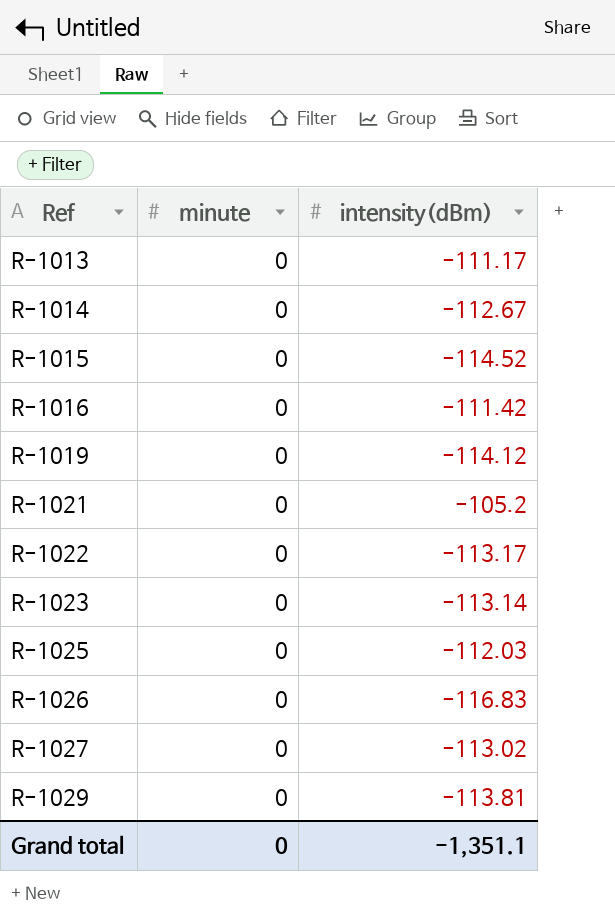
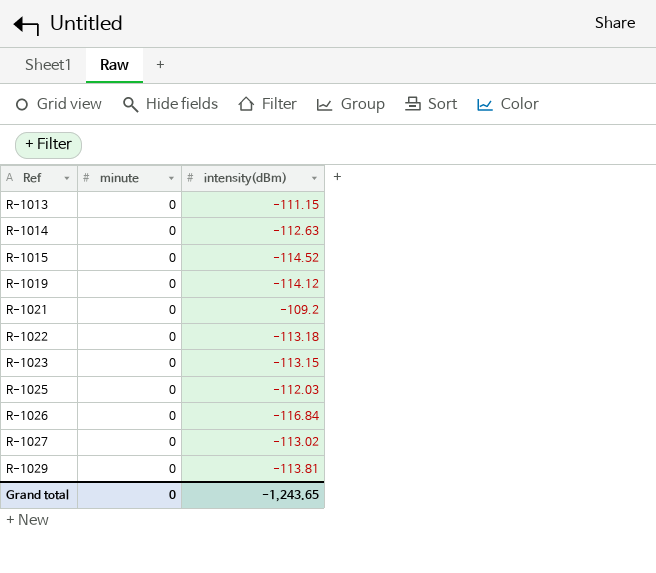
row R-1016: 0 | -111.42 -> none
R-1013 | intensity(dBm): -111.17 -> -111.15
R-1014 | intensity(dBm): -112.67 -> -112.63
R-1021 | intensity(dBm): -105.2 -> -109.2
R-1022 | intensity(dBm): -113.17 -> -113.18
R-1023 | intensity(dBm): -113.14 -> -113.15
R-1026 | intensity(dBm): -116.83 -> -116.84
Grand total | intensity(dBm): -1,351.1 -> -1,243.65

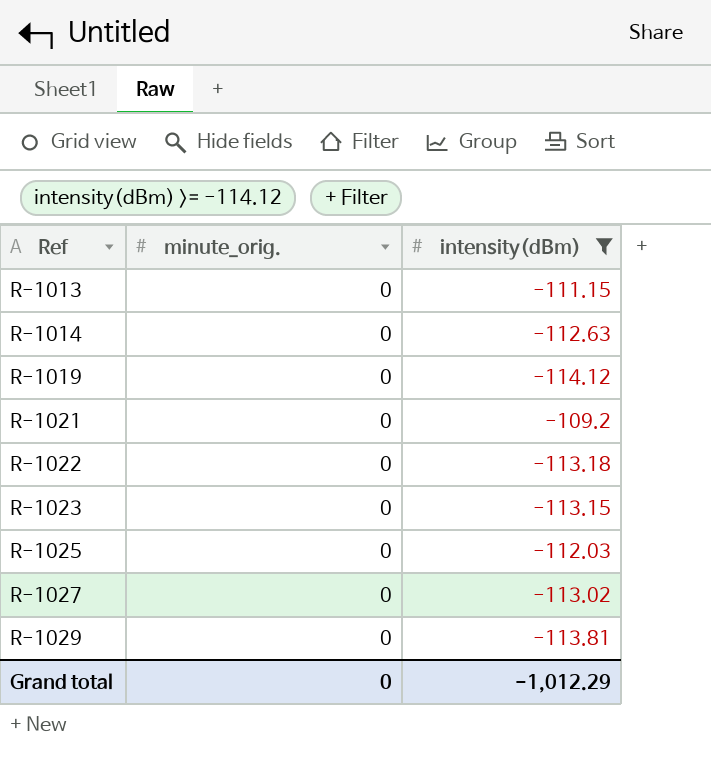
filter: none -> intensity(dBm) >= -114.12
column name: minute -> minute_orig.
Grand total | intensity(dBm): -1,243.65 -> -1,012.29

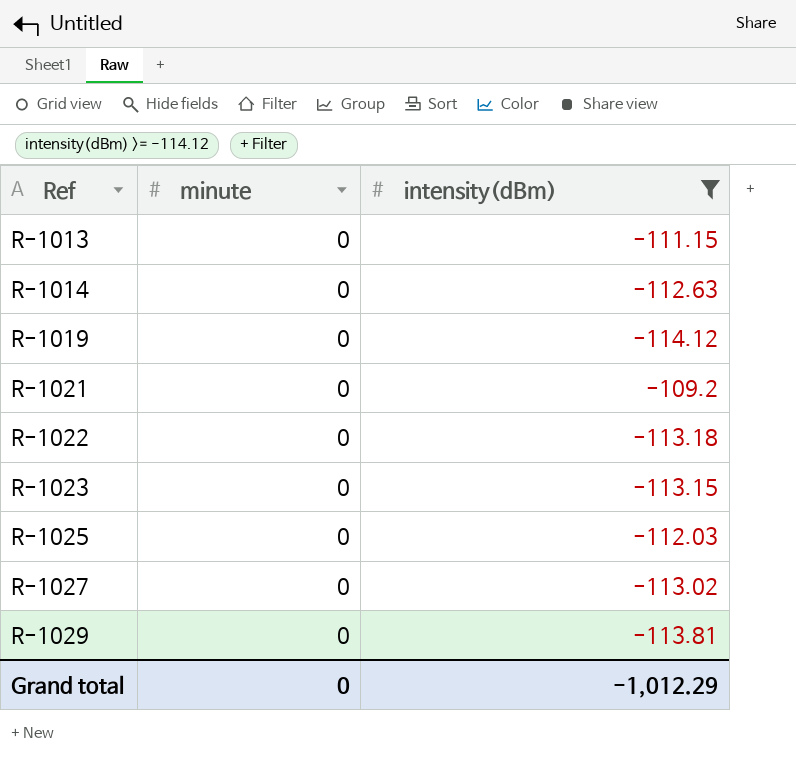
column name: minute_orig. -> minute

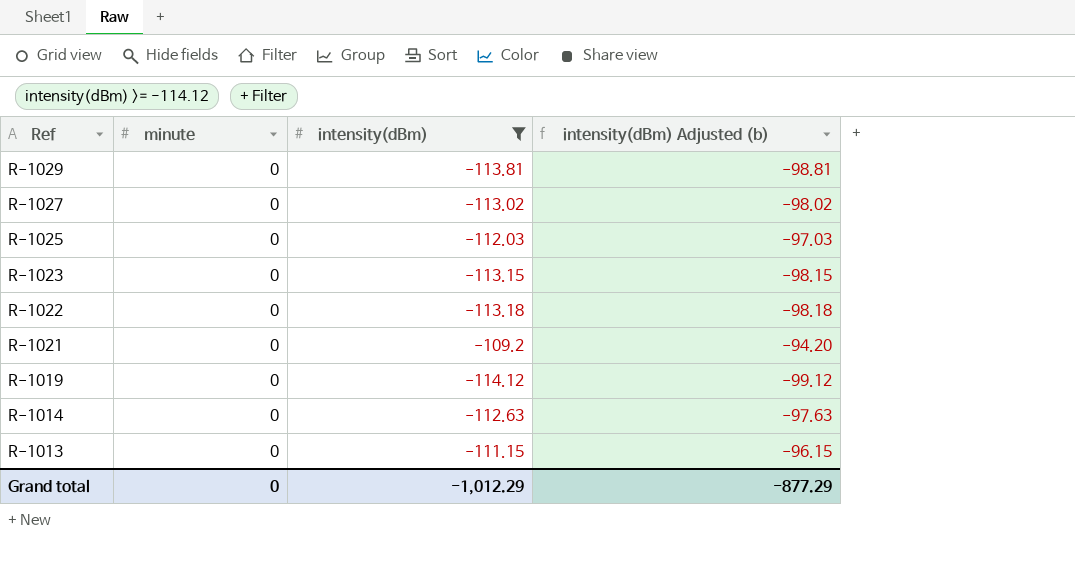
row order: Ref ascending -> Ref descending
column intensity(dBm) Adjusted (b) | formula: none -> [intensity(dBm)] + 15

